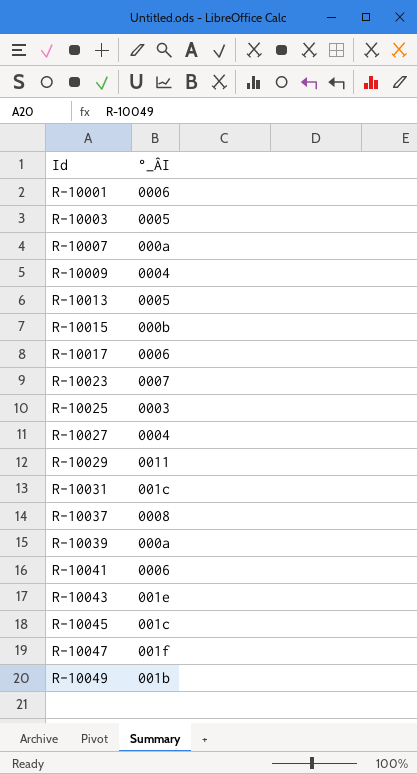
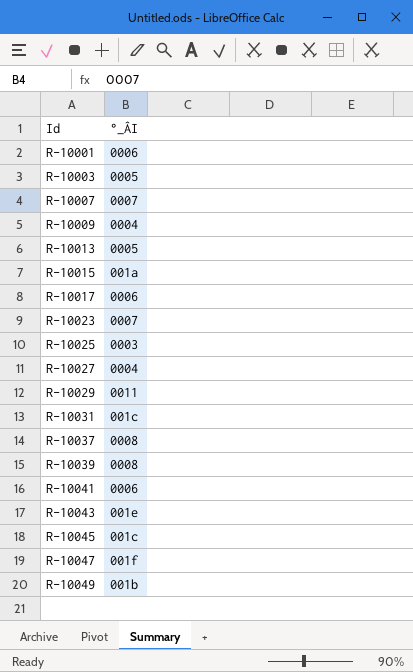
R-10007 | °_ÂI: 000a -> 0007
R-10015 | °_ÂI: 000b -> 001a
R-10039 | °_ÂI: 000a -> 0008

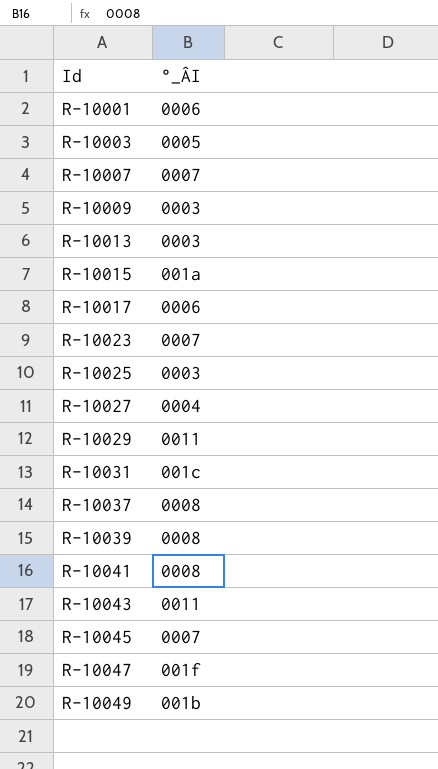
R-10009 | °_ÂI: 0004 -> 0003
R-10013 | °_ÂI: 0005 -> 0003
R-10041 | °_ÂI: 0006 -> 0008
R-10043 | °_ÂI: 001e -> 0011
R-10045 | °_ÂI: 001c -> 0007

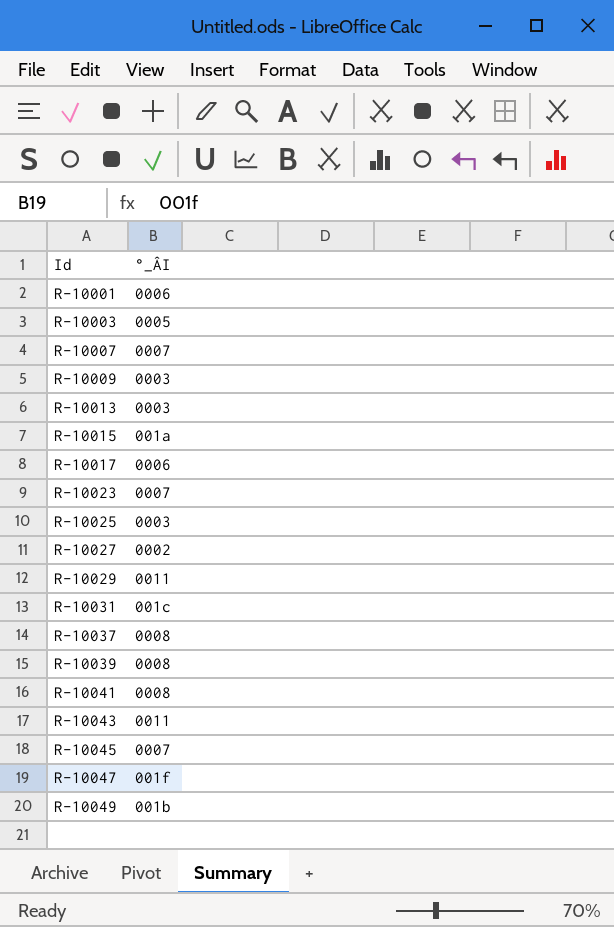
R-10027 | °_ÂI: 0004 -> 0002

